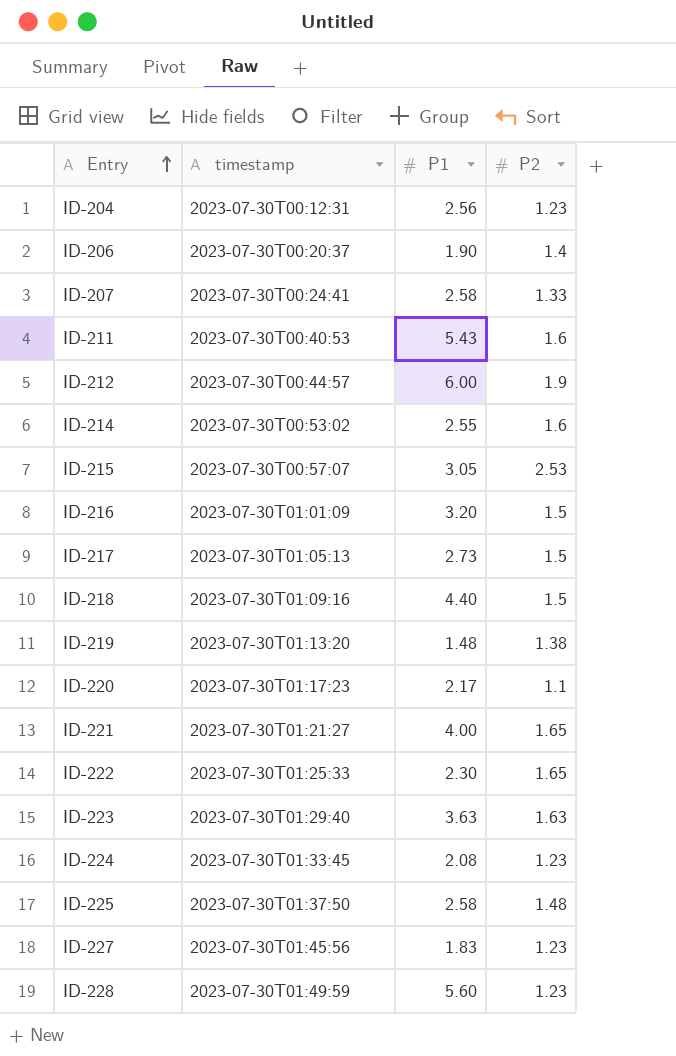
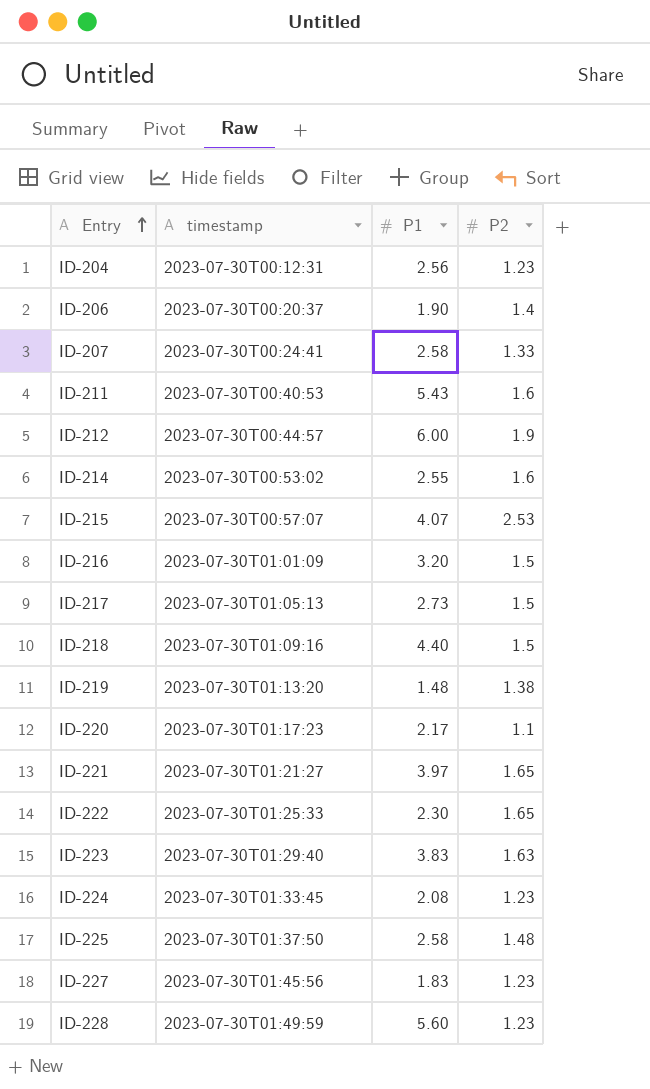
ID-215 | P1: 3.05 -> 4.07
ID-221 | P1: 4.00 -> 3.97
ID-223 | P1: 3.63 -> 3.83

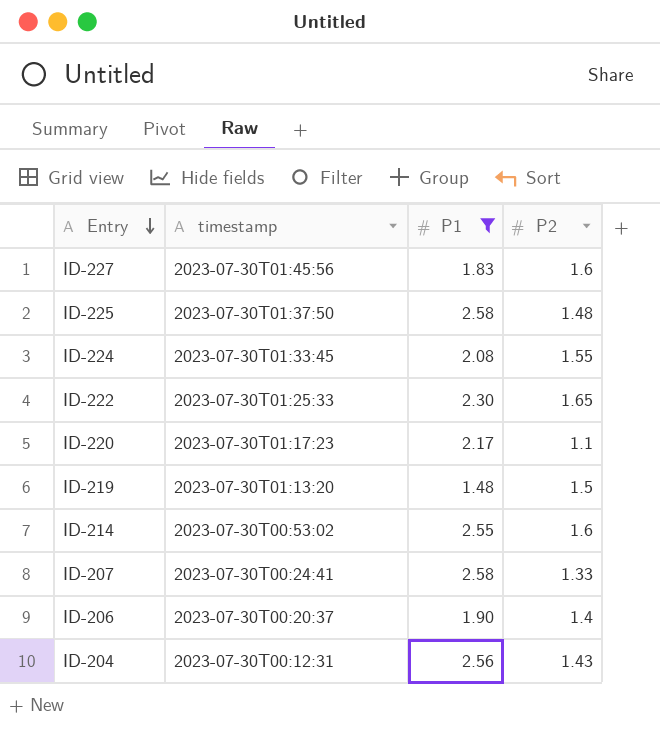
filter: none -> P1 <= 2.58
row order: Entry ascending -> Entry descending
ID-227 | P2: 1.23 -> 1.6
ID-224 | P2: 1.23 -> 1.55
ID-219 | P2: 1.38 -> 1.5
ID-204 | P2: 1.23 -> 1.43

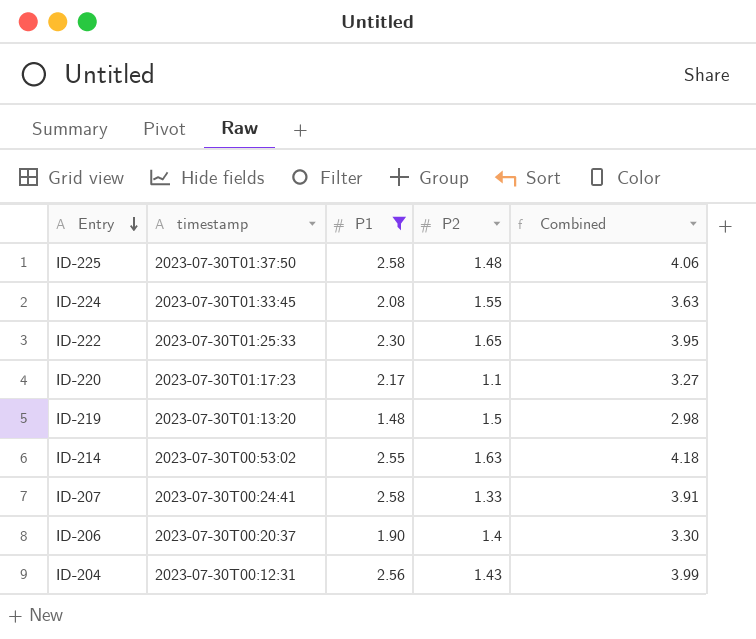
column Combined | formula: none -> [P1] + [P2]
row ID-227: 2023-07-30T01:45:56 | 1.83 | 1.6 -> none
ID-214 | P2: 1.6 -> 1.63

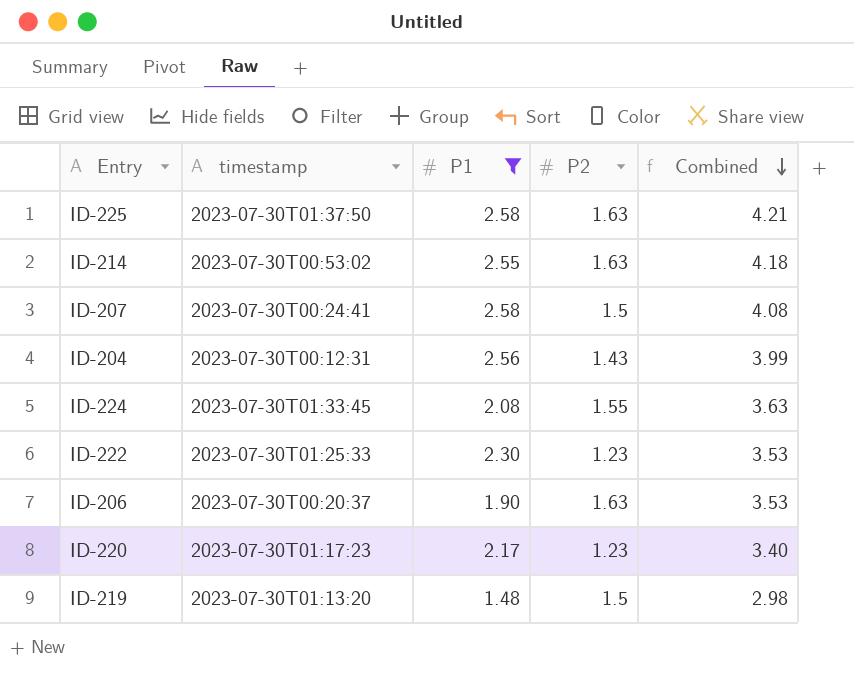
row order: Entry descending -> Combined descending
ID-225 | P2: 1.48 -> 1.63
ID-225 | Combined: 4.06 -> 4.21
ID-207 | P2: 1.33 -> 1.5
ID-207 | Combined: 3.91 -> 4.08
ID-222 | P2: 1.65 -> 1.23
ID-222 | Combined: 3.95 -> 3.53
ID-206 | P2: 1.4 -> 1.63
ID-206 | Combined: 3.30 -> 3.53
ID-220 | P2: 1.1 -> 1.23
ID-220 | Combined: 3.27 -> 3.40

